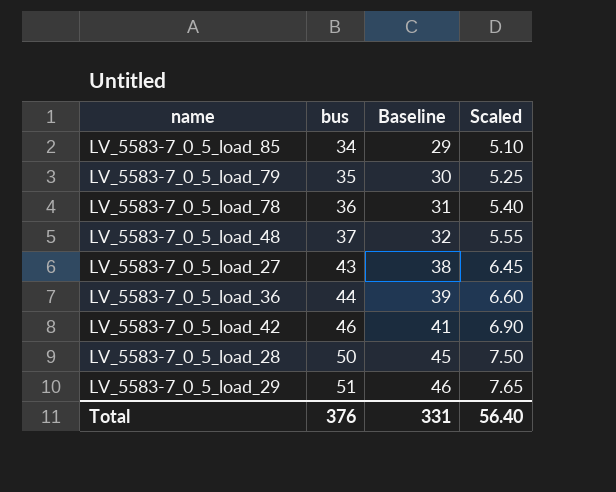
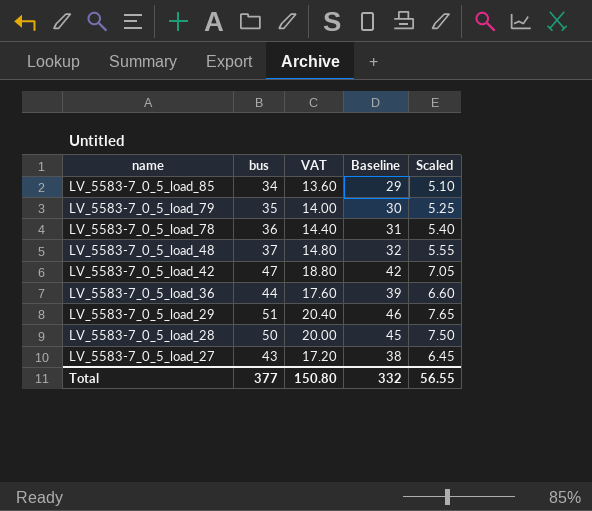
row order: bus ascending -> name descending
column VAT | formula: none -> [bus] * 0.4
LV_5583-7_0_5_load_42 | bus: 46 -> 47
LV_5583-7_0_5_load_42 | Baseline: 41 -> 42
LV_5583-7_0_5_load_42 | Scaled: 6.90 -> 7.05
Total | bus: 376 -> 377
Total | Baseline: 331 -> 332
Total | Scaled: 56.40 -> 56.55

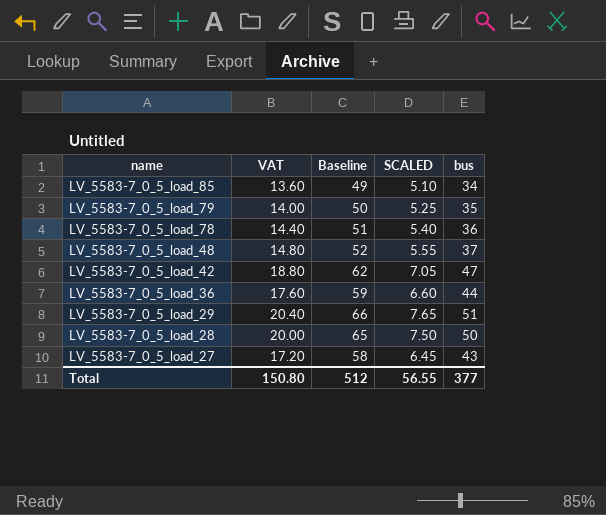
column Baseline | formula: [bus] - 5 -> [bus] + 15
column name: Scaled -> SCALED
column bus | position: 2 -> 5
Total | Baseline: 332 -> 512

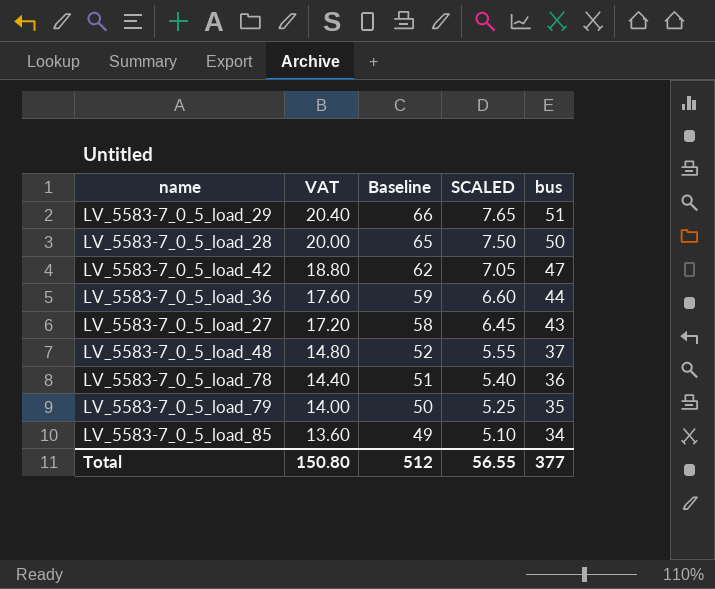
row order: name descending -> VAT descending

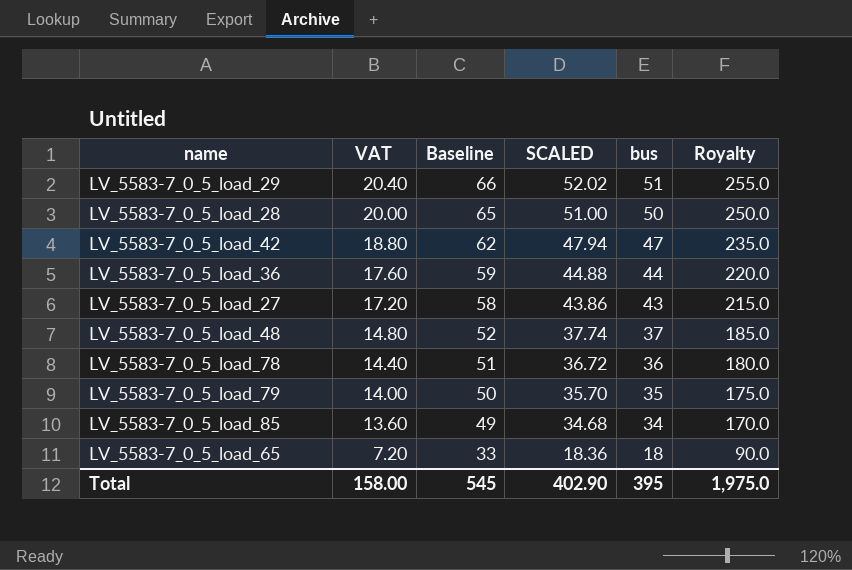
column SCALED | formula: [bus] * 0.15 -> [bus] * 1.02
column Royalty | formula: none -> [bus] * 5
row LV_5583-7_0_5_load_65: none -> 7.20 | 33 | 18.36 | 18 | 90.0
Total | VAT: 150.80 -> 158.00
Total | Baseline: 512 -> 545
Total | SCALED: 56.55 -> 402.90
Total | bus: 377 -> 395

